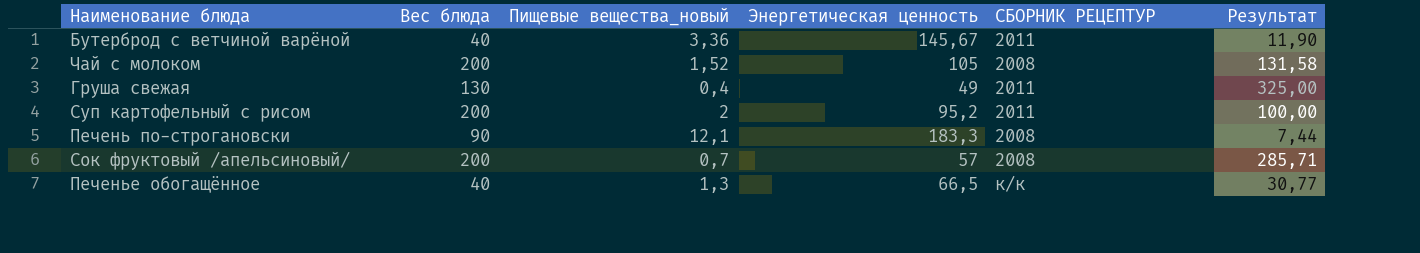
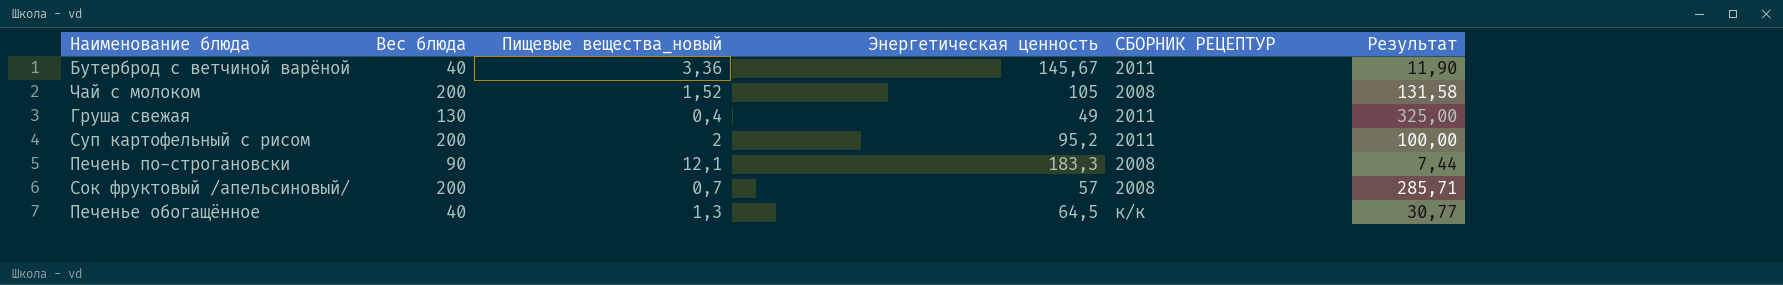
Печенье обогащённое | Энергетическая ценность: 66,5 -> 64,5

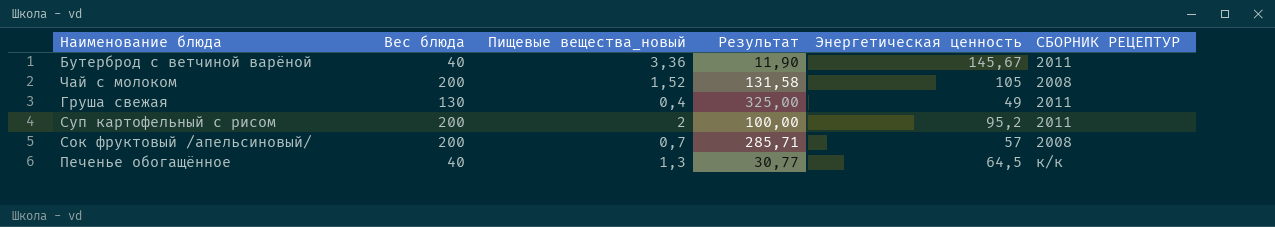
column Результат | position: 6 -> 4
row Печень по-строгановски: 90 | 12,1 | 183,3 | 2008 | 7,44 -> none

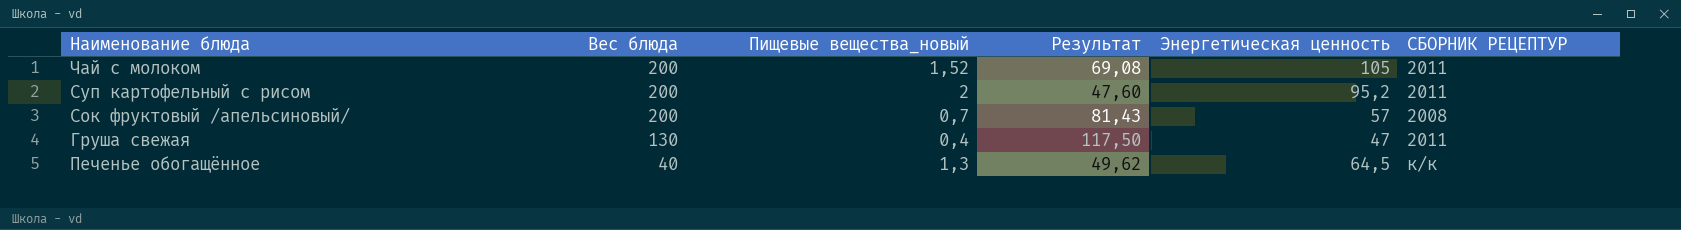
row order: none -> Вес блюда descending
column Результат | formula: [Вес блюда] / [Пищевые вещества_новый] -> [Энергетическая ценность] / [Пищевые вещества_новый]
row Бутерброд с ветчиной варёной: 40 | 3,36 | 11,90 | 145,67 | 2011 -> none
Чай с молоком | СБОРНИК РЕЦЕПТУР: 2008 -> 2011
Груша свежая | Энергетическая ценность: 49 -> 47

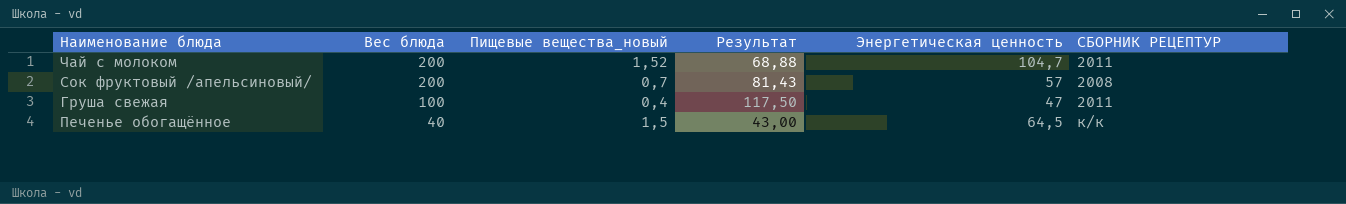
row Суп картофельный с рисом: 200 | 2 | 47,60 | 95,2 | 2011 -> none
Чай с молоком | Результат: 69,08 -> 68,88
Чай с молоком | Энергетическая ценность: 105 -> 104,7
Груша свежая | Вес блюда: 130 -> 100
Печенье обогащённое | Пищевые вещества_новый: 1,3 -> 1,5
Печенье обогащённое | Результат: 49,62 -> 43,00

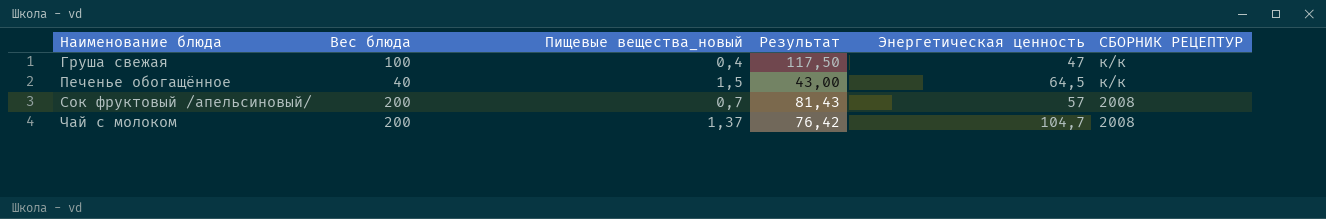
row order: Вес блюда descending -> Наименование блюда ascending
Груша свежая | СБОРНИК РЕЦЕПТУР: 2011 -> к/к
Чай с молоком | Пищевые вещества_новый: 1,52 -> 1,37
Чай с молоком | Результат: 68,88 -> 76,42
Чай с молоком | СБОРНИК РЕЦЕПТУР: 2011 -> 2008

